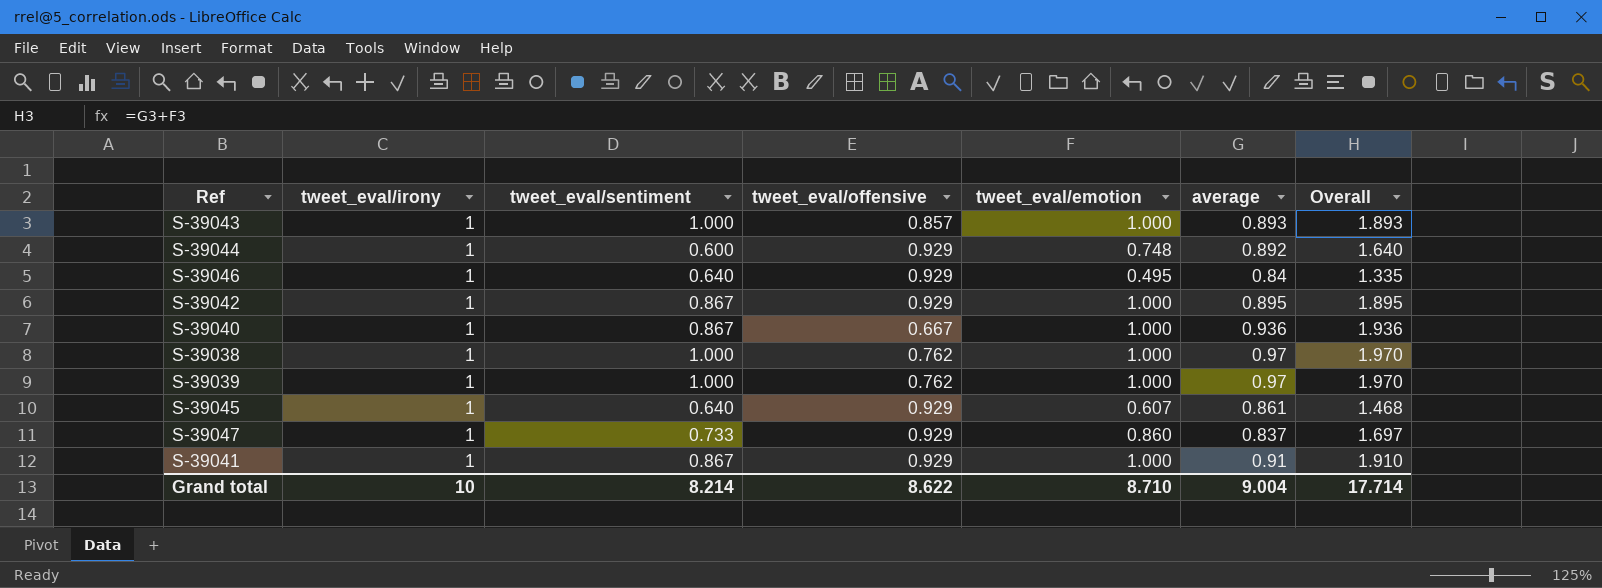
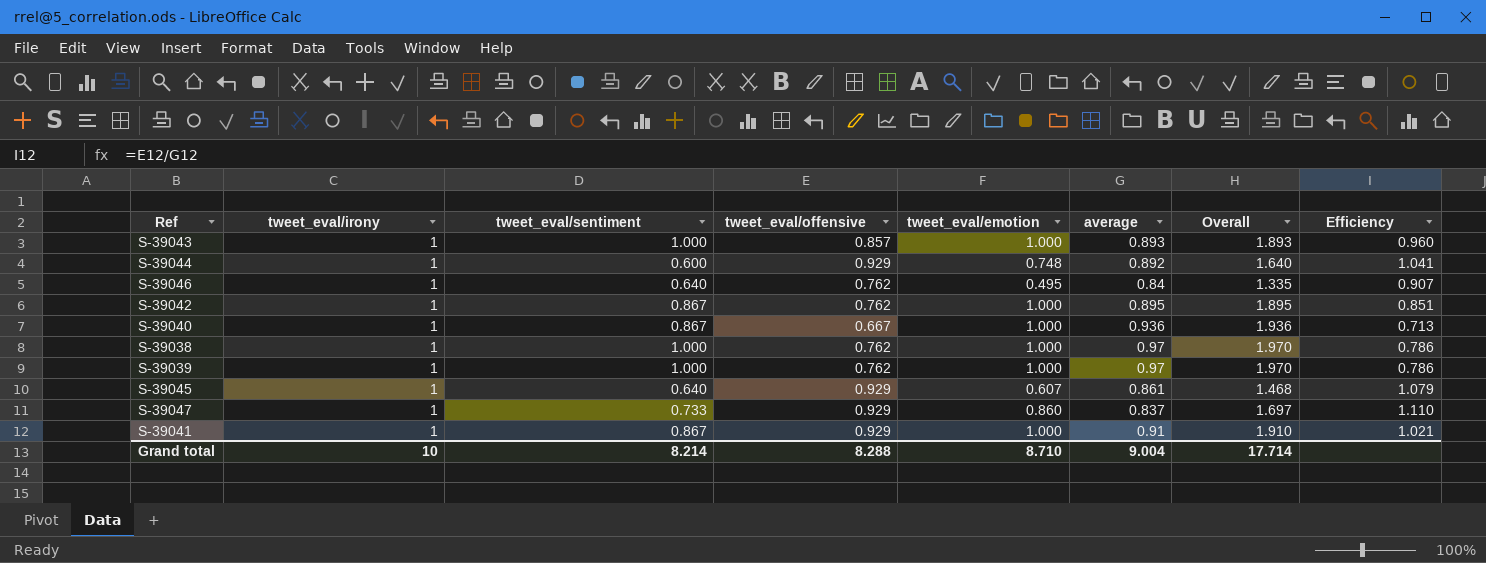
column Efficiency | formula: none -> [tweet_eval/offensive] / [average]
S-39046 | tweet_eval/offensive: 0.929 -> 0.762
S-39042 | tweet_eval/offensive: 0.929 -> 0.762
Grand total | tweet_eval/offensive: 8.622 -> 8.288

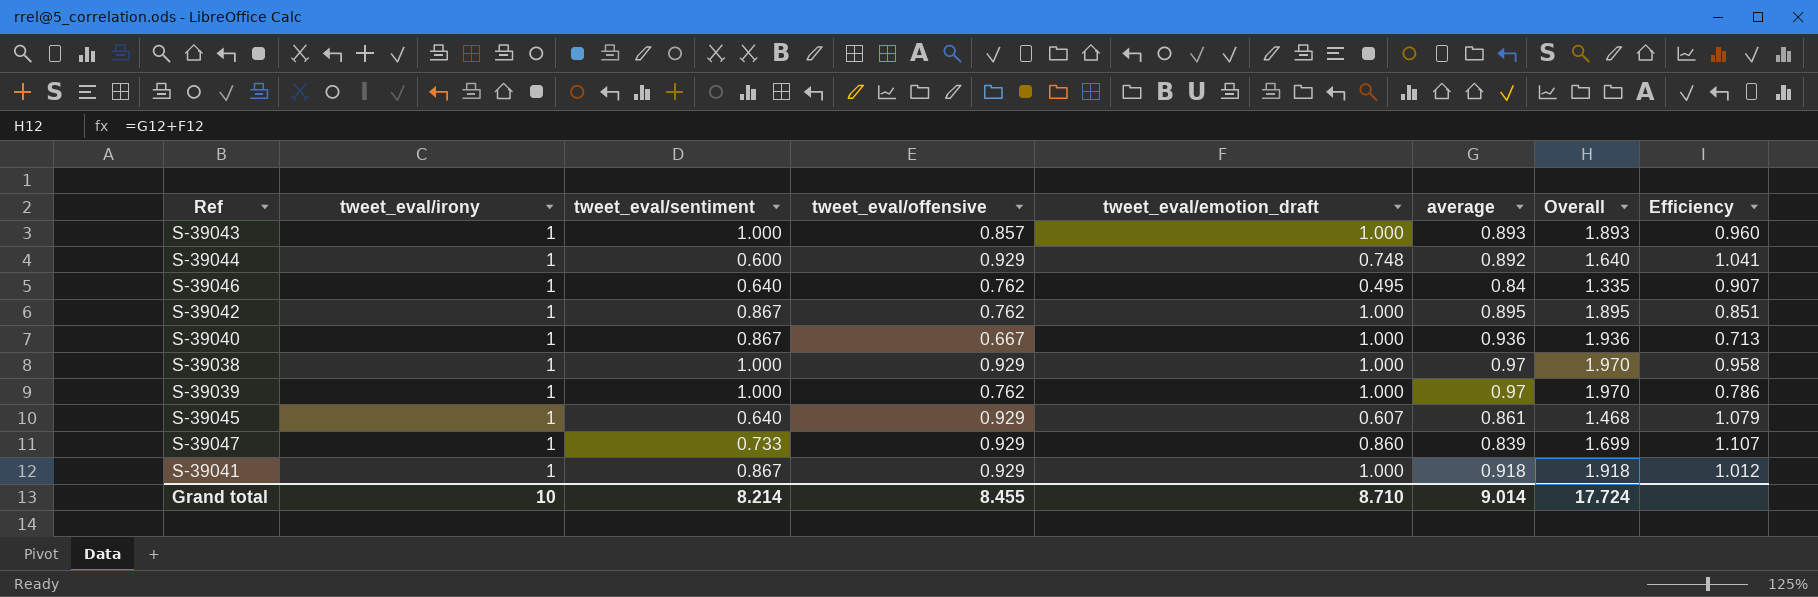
column name: tweet_eval/emotion -> tweet_eval/emotion_draft
S-39038 | tweet_eval/offensive: 0.762 -> 0.929
S-39038 | Efficiency: 0.786 -> 0.958
S-39047 | average: 0.837 -> 0.839
S-39047 | Overall: 1.697 -> 1.699
S-39047 | Efficiency: 1.110 -> 1.107
S-39041 | average: 0.91 -> 0.918
S-39041 | Overall: 1.910 -> 1.918
S-39041 | Efficiency: 1.021 -> 1.012
Grand total | tweet_eval/offensive: 8.288 -> 8.455
Grand total | average: 9.004 -> 9.014
Grand total | Overall: 17.714 -> 17.724

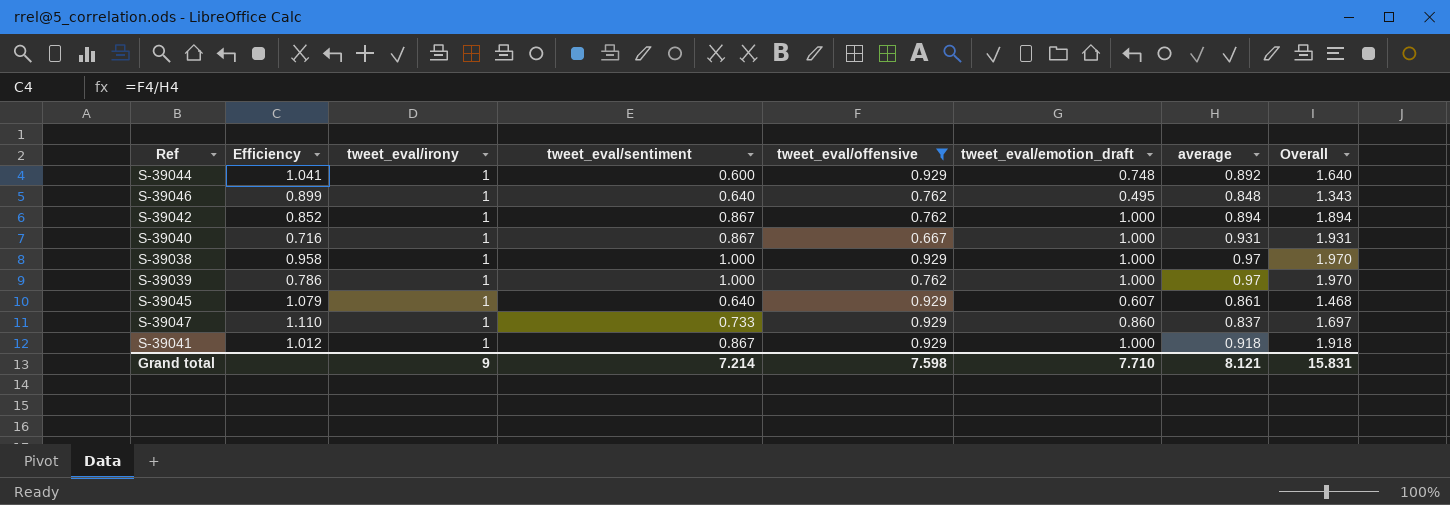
filter: none -> tweet_eval/offensive != 0.857
column Efficiency | position: 8 -> 2
S-39046 | Efficiency: 0.907 -> 0.899
S-39046 | average: 0.84 -> 0.848
S-39046 | Overall: 1.335 -> 1.343
S-39042 | Efficiency: 0.851 -> 0.852
S-39042 | average: 0.895 -> 0.894
S-39042 | Overall: 1.895 -> 1.894
S-39040 | Efficiency: 0.713 -> 0.716
S-39040 | average: 0.936 -> 0.931
S-39040 | Overall: 1.936 -> 1.931
S-39047 | Efficiency: 1.107 -> 1.110
S-39047 | average: 0.839 -> 0.837
S-39047 | Overall: 1.699 -> 1.697
Grand total | tweet_eval/irony: 10 -> 9
Grand total | tweet_eval/sentiment: 8.214 -> 7.214
Grand total | tweet_eval/offensive: 8.455 -> 7.598
Grand total | tweet_eval/emotion_draft: 8.710 -> 7.710
Grand total | average: 9.014 -> 8.121
Grand total | Overall: 17.724 -> 15.831

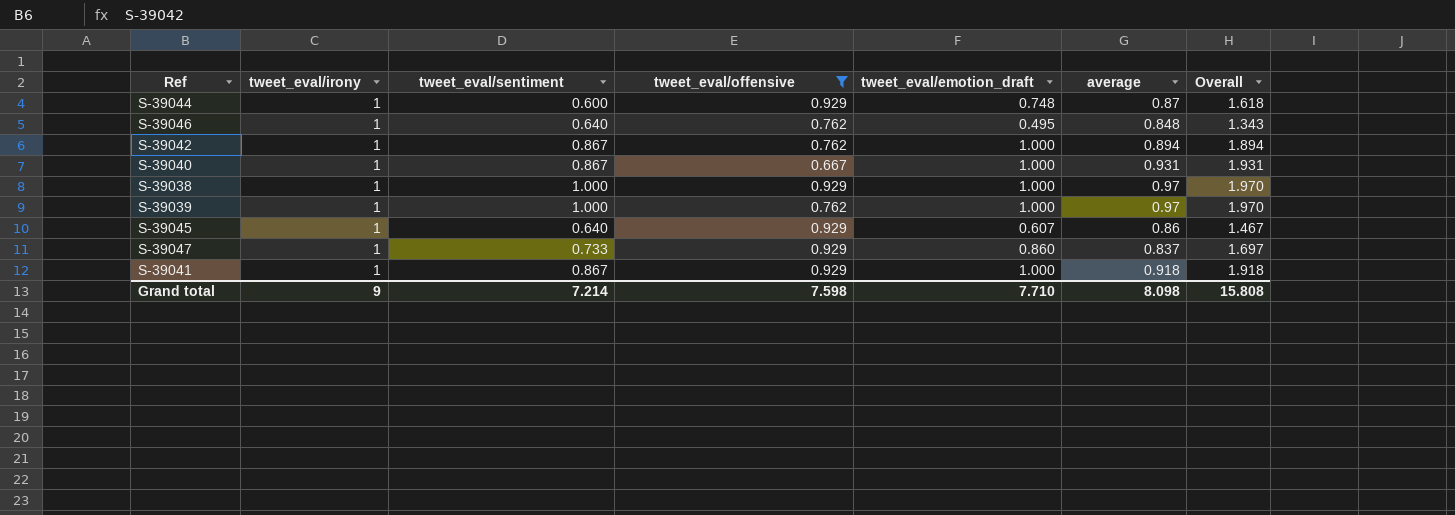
column Efficiency | formula: [tweet_eval/offensive] / [average] -> none
S-39044 | average: 0.892 -> 0.87
S-39044 | Overall: 1.640 -> 1.618
S-39045 | average: 0.861 -> 0.86
S-39045 | Overall: 1.468 -> 1.467
Grand total | average: 8.121 -> 8.098
Grand total | Overall: 15.831 -> 15.808

